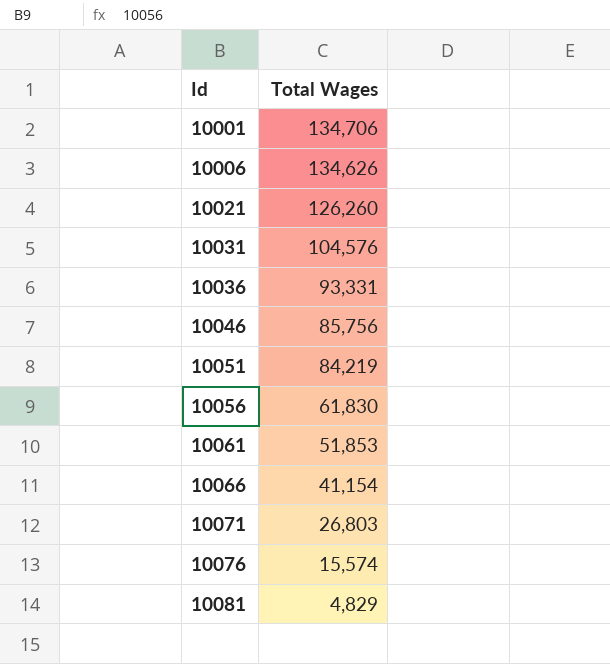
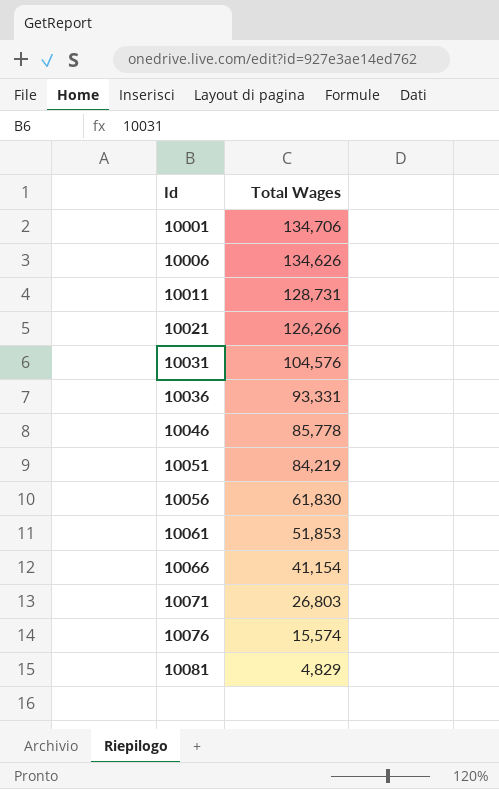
row 10011: none -> 128,731
10021 | Total Wages: 126,260 -> 126,266
10046 | Total Wages: 85,756 -> 85,778

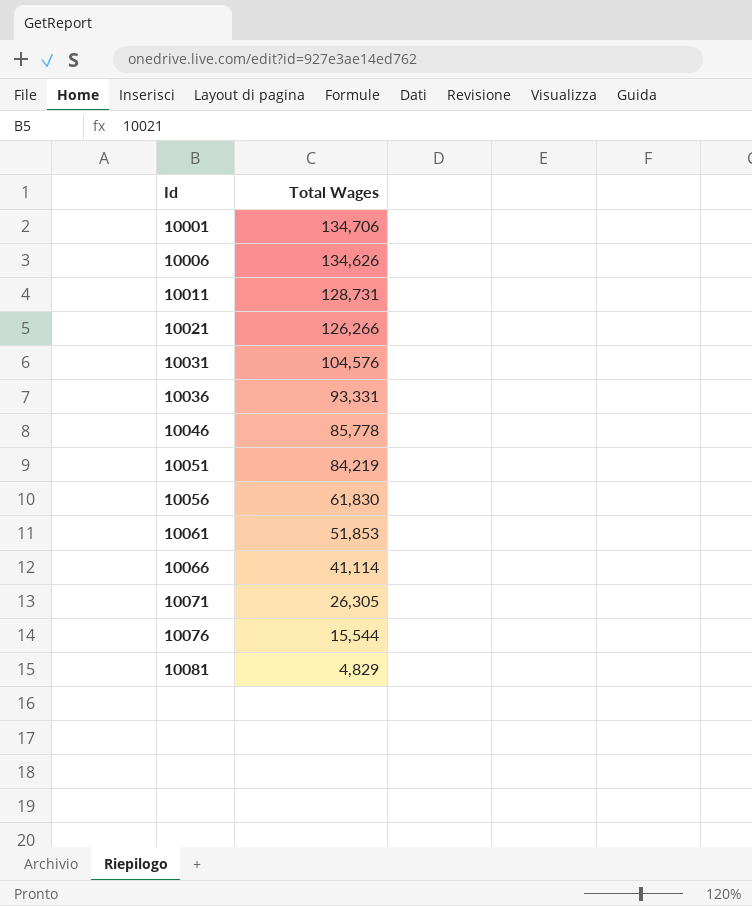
10066 | Total Wages: 41,154 -> 41,114
10071 | Total Wages: 26,803 -> 26,305
10076 | Total Wages: 15,574 -> 15,544

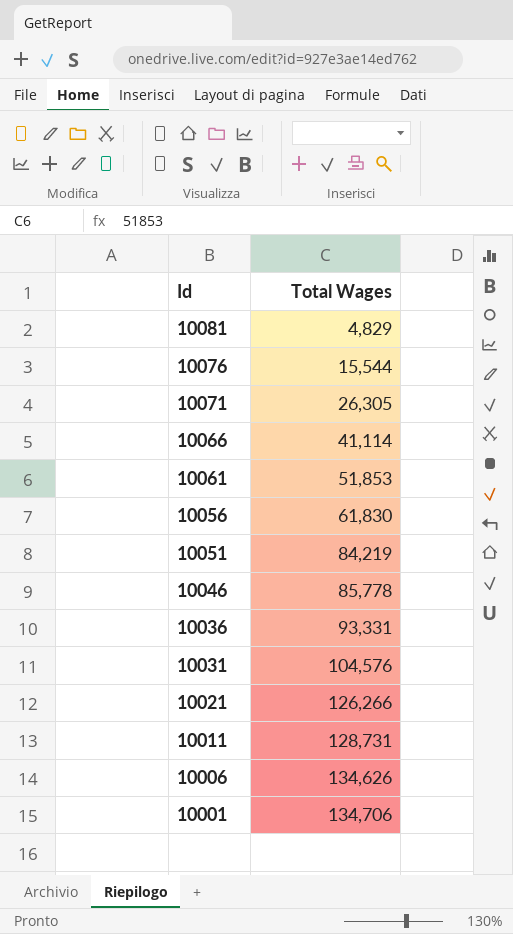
row order: Id ascending -> Id descending

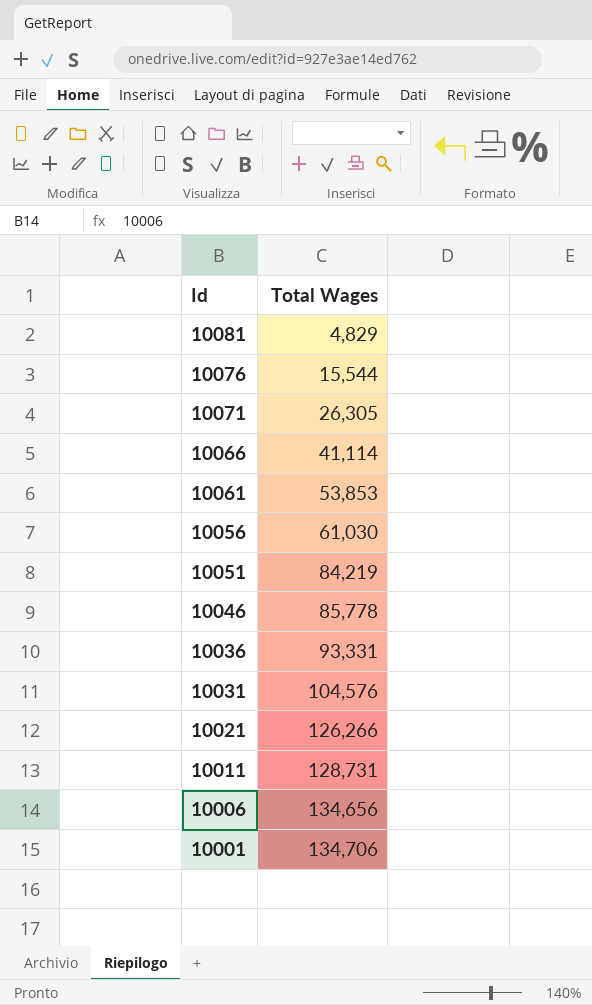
10061 | Total Wages: 51,853 -> 53,853
10056 | Total Wages: 61,830 -> 61,030
10006 | Total Wages: 134,626 -> 134,656

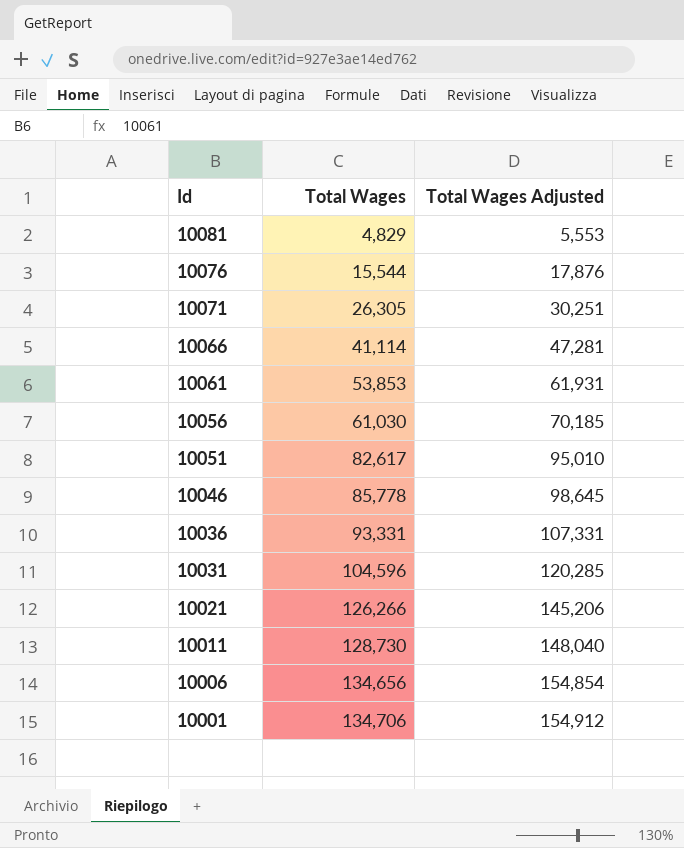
column Total Wages Adjusted | formula: none -> [Total Wages] * 1.15
10051 | Total Wages: 84,219 -> 82,617
10031 | Total Wages: 104,576 -> 104,596
10011 | Total Wages: 128,731 -> 128,730

